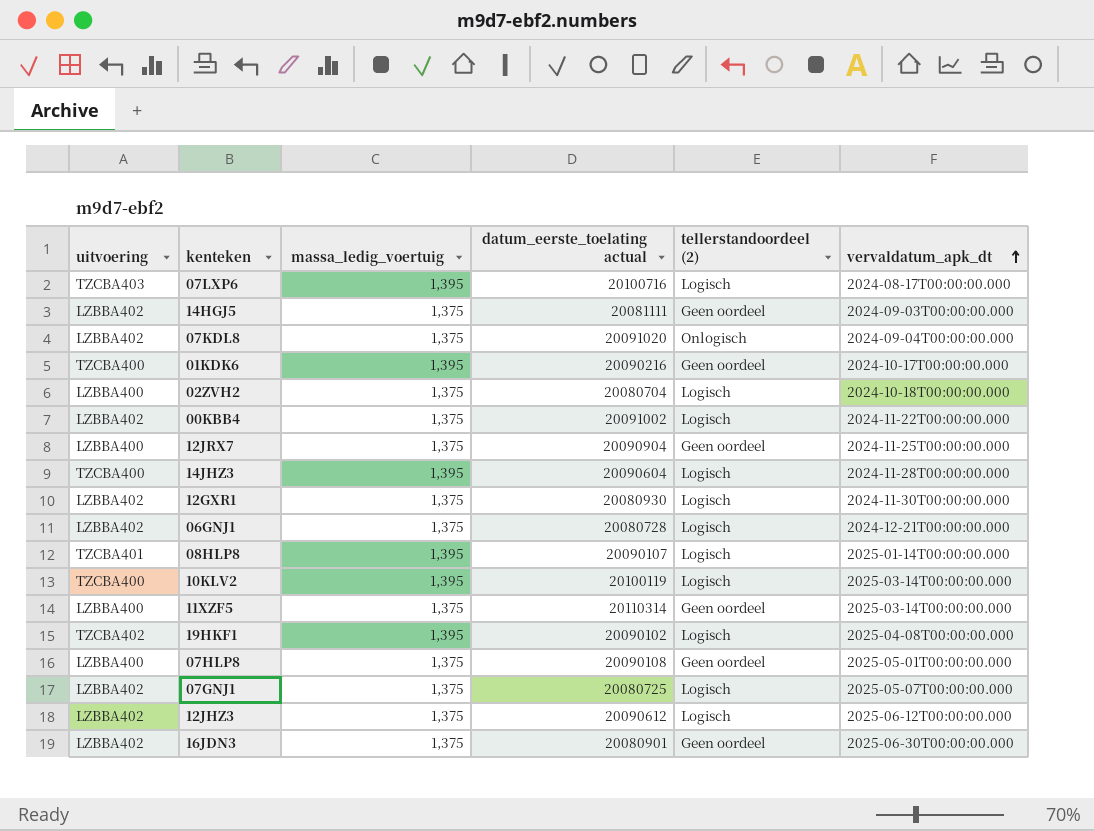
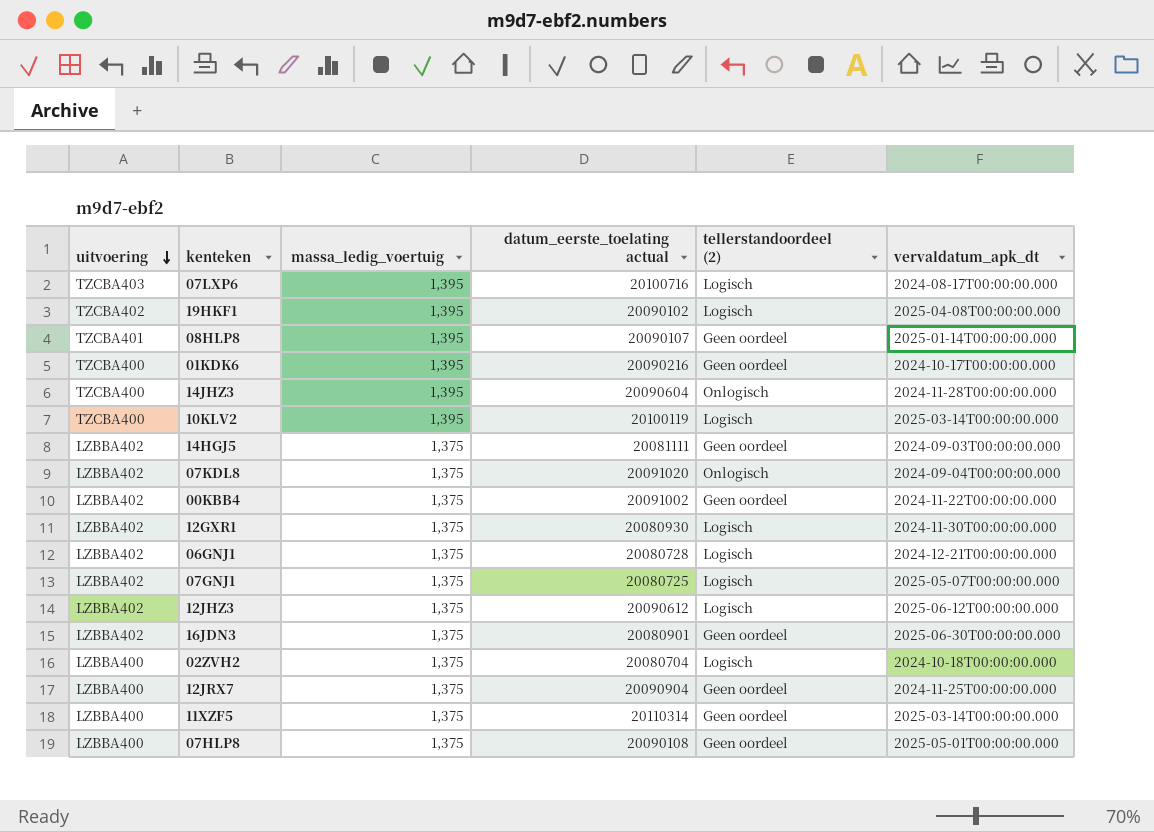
row order: vervaldatum_apk_dt ascending -> uitvoering descending
08HLP8 | tellerstandoordeel (2): Logisch -> Geen oordeel
14JHZ3 | tellerstandoordeel (2): Logisch -> Onlogisch
00KBB4 | tellerstandoordeel (2): Logisch -> Geen oordeel

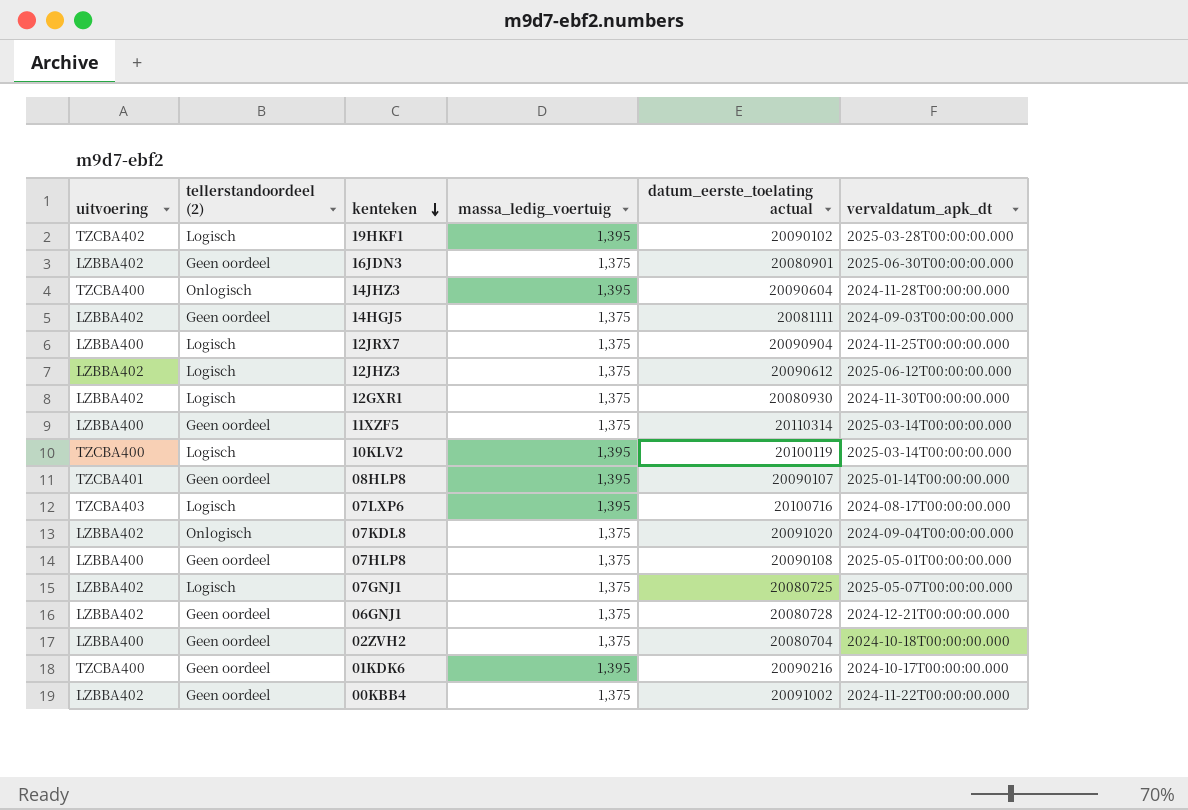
row order: uitvoering descending -> kenteken descending
column tellerstandoordeel (2) | position: 5 -> 2
19HKF1 | vervaldatum_apk_dt: 2025-04-08T00:00:00.000 -> 2025-03-28T00:00:00.000
12JRX7 | tellerstandoordeel (2): Geen oordeel -> Logisch
06GNJ1 | tellerstandoordeel (2): Logisch -> Geen oordeel
02ZVH2 | tellerstandoordeel (2): Logisch -> Geen oordeel

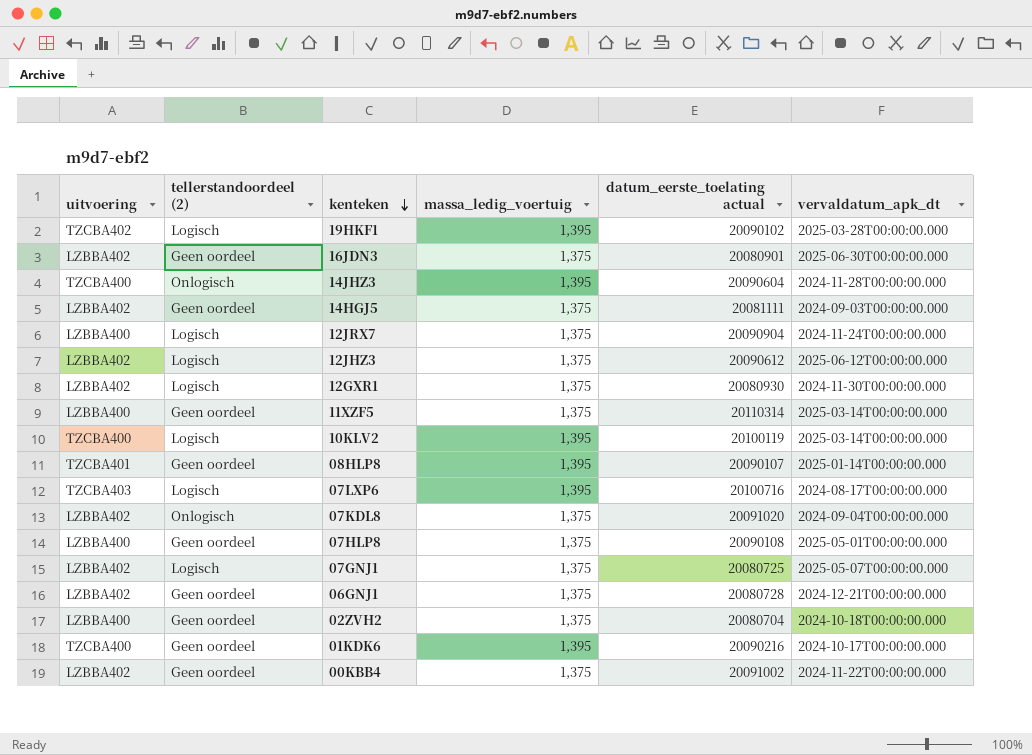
12JRX7 | vervaldatum_apk_dt: 2024-11-25T00:00:00.000 -> 2024-11-24T00:00:00.000

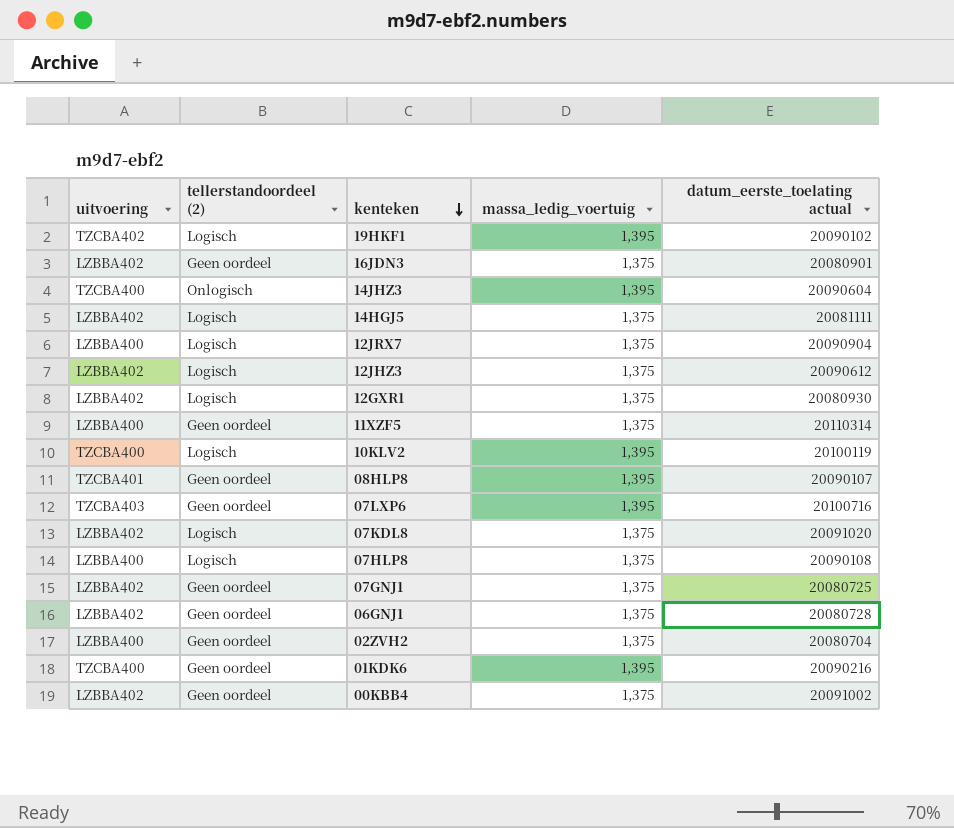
column vervaldatum_apk_dt | position: 6 -> none
14HGJ5 | tellerstandoordeel (2): Geen oordeel -> Logisch
07LXP6 | tellerstandoordeel (2): Logisch -> Geen oordeel
07KDL8 | tellerstandoordeel (2): Onlogisch -> Logisch
07HLP8 | tellerstandoordeel (2): Geen oordeel -> Logisch
07GNJ1 | tellerstandoordeel (2): Logisch -> Geen oordeel

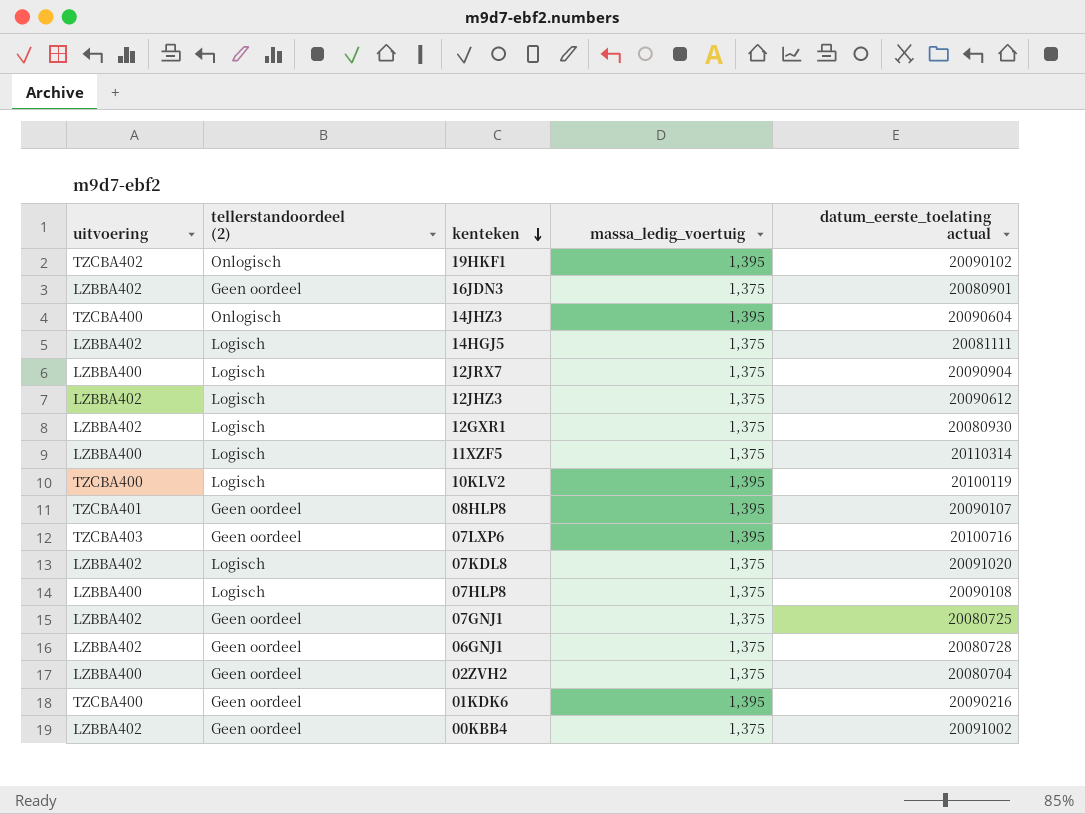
19HKF1 | tellerstandoordeel (2): Logisch -> Onlogisch
11XZF5 | tellerstandoordeel (2): Geen oordeel -> Logisch

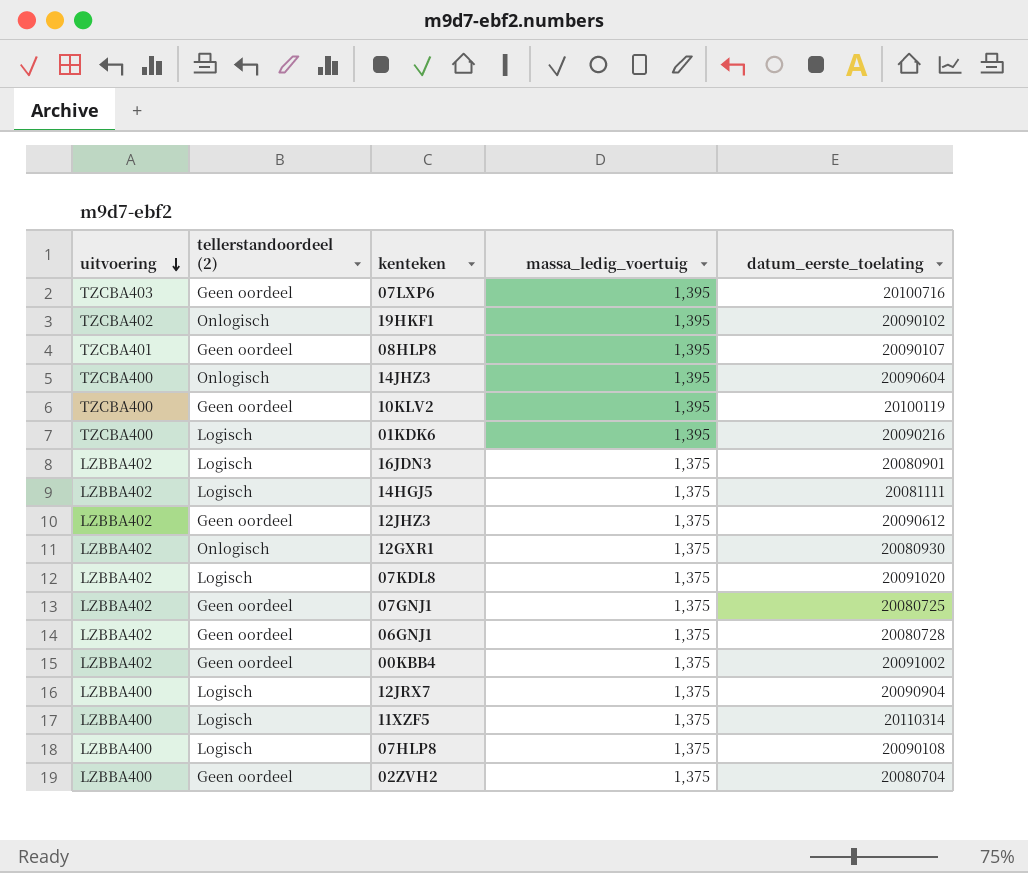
row order: kenteken descending -> uitvoering descending
column name: datum_eerste_toelating actual -> datum_eerste_toelating
10KLV2 | tellerstandoordeel (2): Logisch -> Geen oordeel
01KDK6 | tellerstandoordeel (2): Geen oordeel -> Logisch
16JDN3 | tellerstandoordeel (2): Geen oordeel -> Logisch
12JHZ3 | tellerstandoordeel (2): Logisch -> Geen oordeel
12GXR1 | tellerstandoordeel (2): Logisch -> Onlogisch

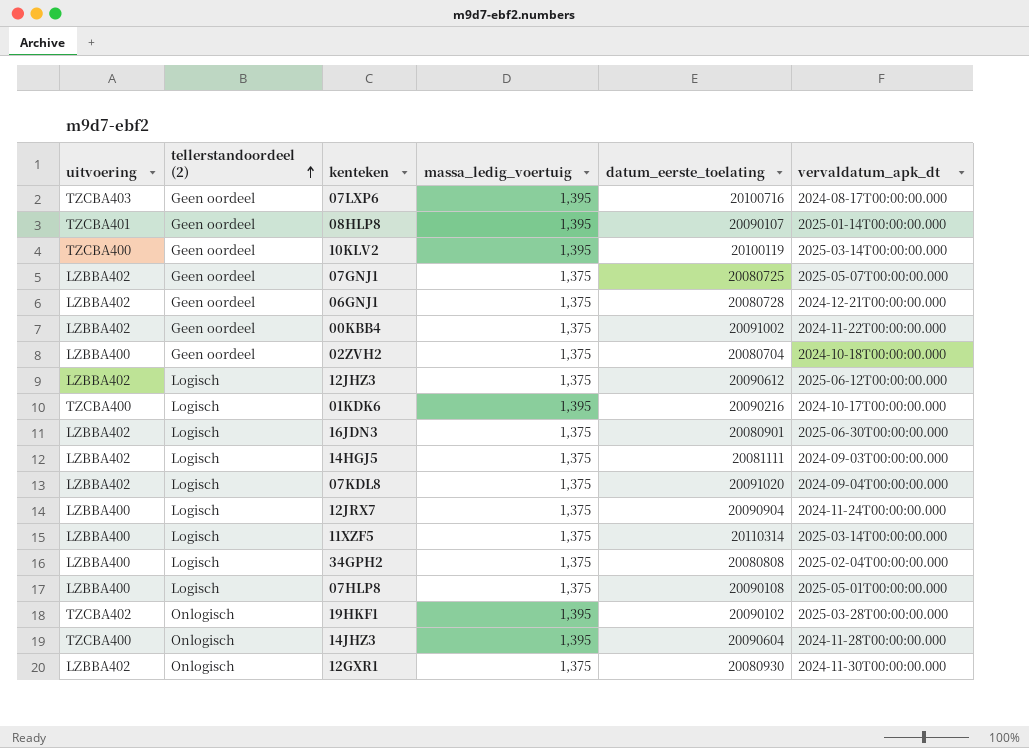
row order: uitvoering descending -> tellerstandoordeel (2) ascending
column vervaldatum_apk_dt | position: none -> 6
12JHZ3 | tellerstandoordeel (2): Geen oordeel -> Logisch
row 34GPH2: none -> LZBBA400 | Logisch | 1,375 | 20080808 | 2025-02-04T00:00:00.000

